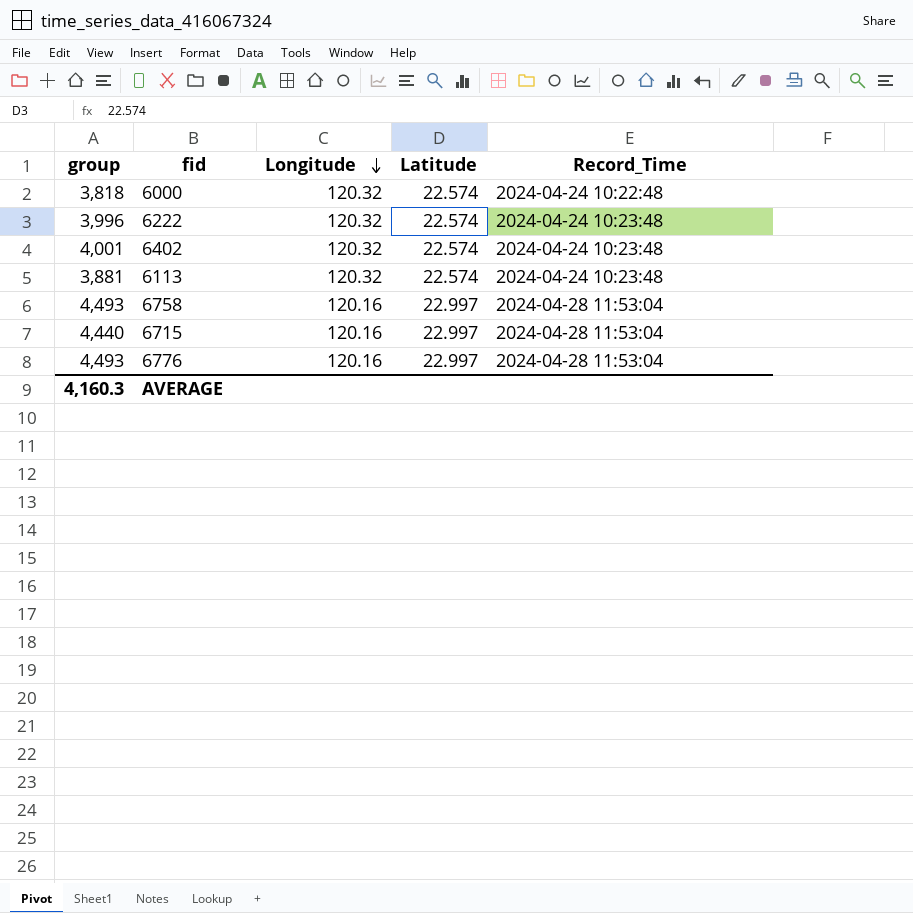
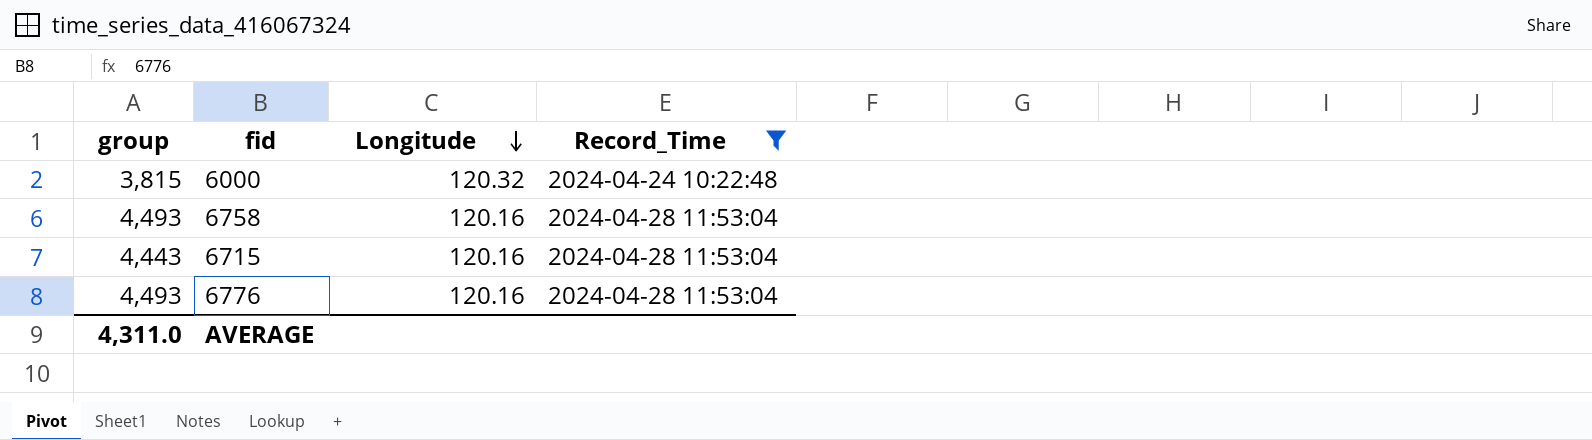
filter: none -> Record_Time != 2024-04-24 10:23:48
column Latitude | position: 4 -> none
6000 | group: 3,818 -> 3,815
6715 | group: 4,440 -> 4,443
AVERAGE | group: 4,160.3 -> 4,311.0

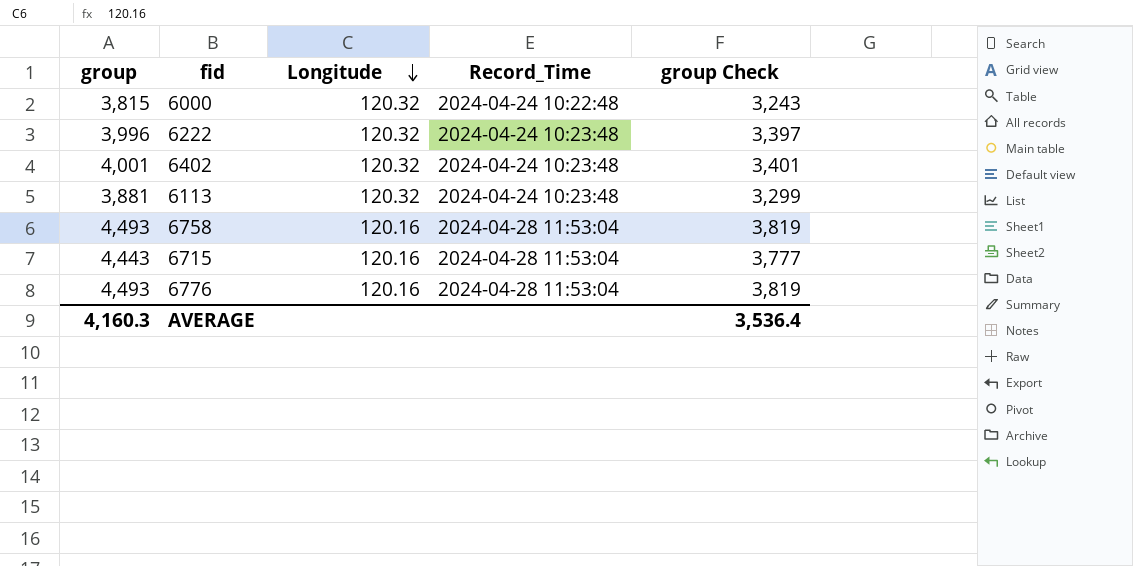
filter: Record_Time != 2024-04-24 10:23:48 -> none
column group Check | formula: none -> [group] * 0.85
AVERAGE | group: 4,311.0 -> 4,160.3

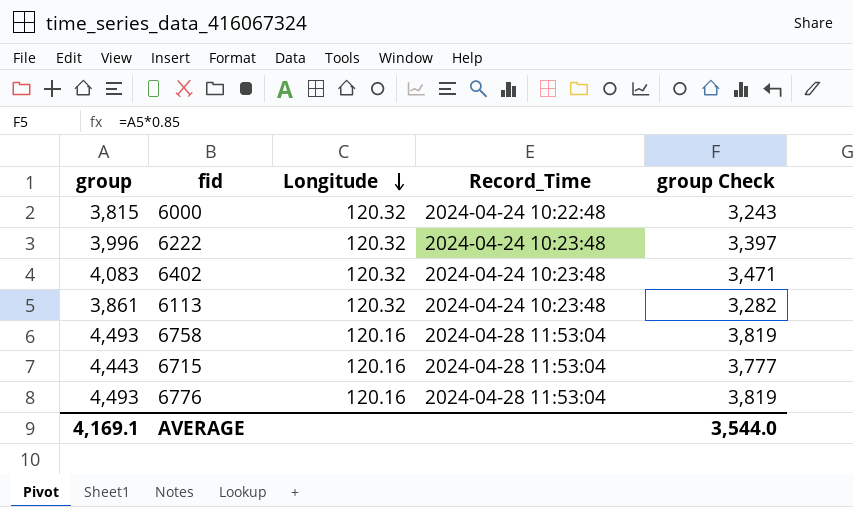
6402 | group: 4,001 -> 4,083
6402 | group Check: 3,401 -> 3,471
6113 | group: 3,881 -> 3,861
6113 | group Check: 3,299 -> 3,282
AVERAGE | group: 4,160.3 -> 4,169.1
AVERAGE | group Check: 3,536.4 -> 3,544.0

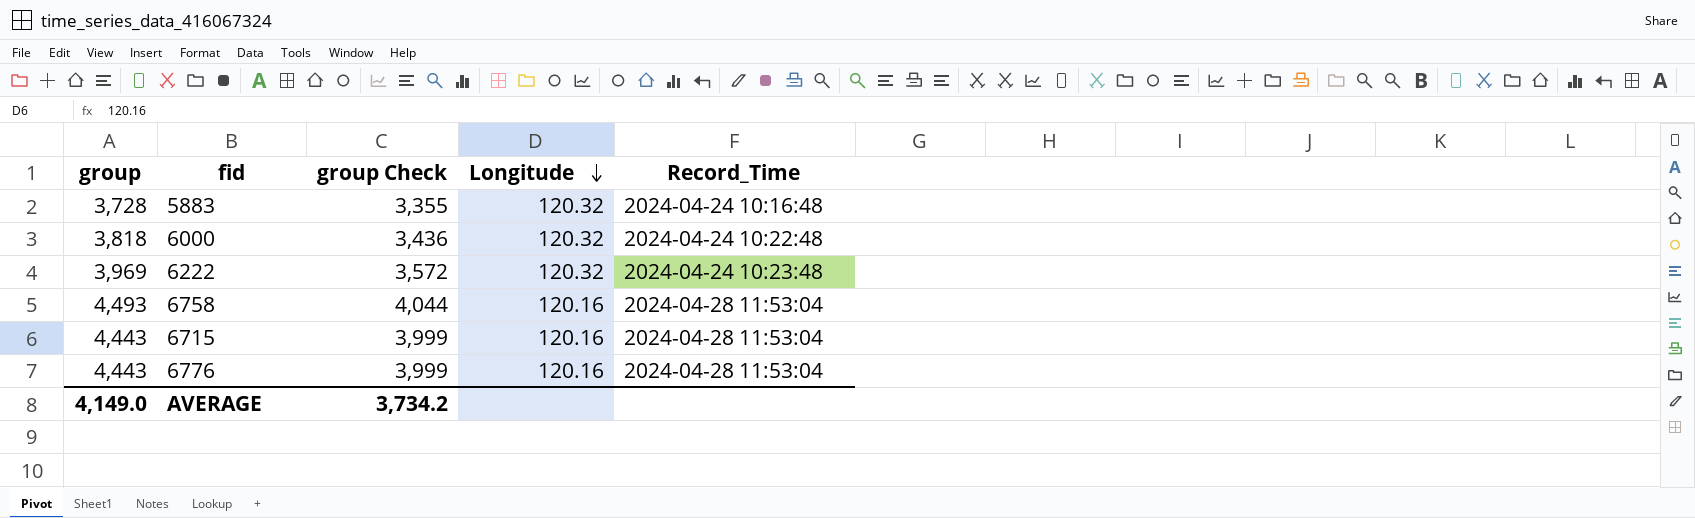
column group Check | formula: [group] * 0.85 -> [group] * 0.9
column group Check | position: 5 -> 3
row 6402: 4,083 | 120.32 | 2024-04-24 10:23:48 | 3,471 -> none
row 6113: 3,861 | 120.32 | 2024-04-24 10:23:48 | 3,282 -> none
row 5883: none -> 3,728 | 3,355 | 120.32 | 2024-04-24 10:16:48
6000 | group: 3,815 -> 3,818
6222 | group: 3,996 -> 3,969
6776 | group: 4,493 -> 4,443
AVERAGE | group: 4,169.1 -> 4,149.0
AVERAGE | group Check: 3,544.0 -> 3,734.2

